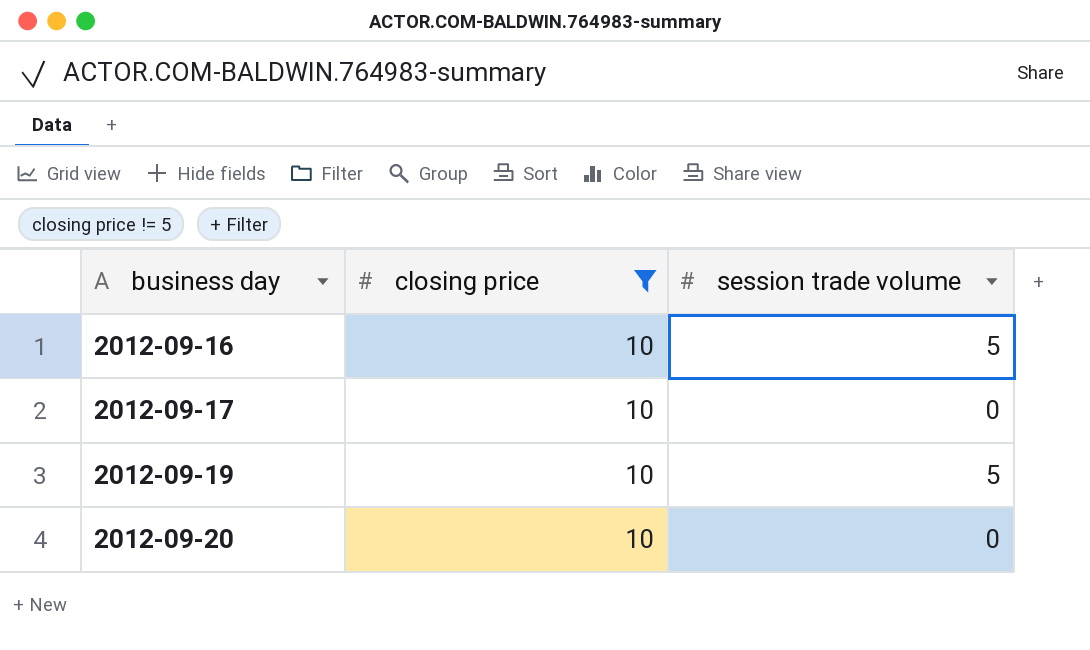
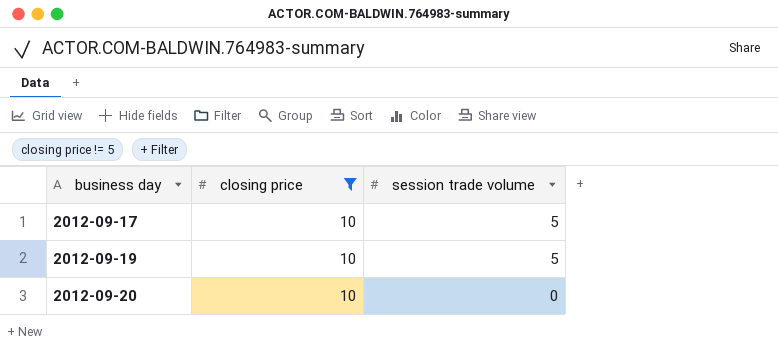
row 2012-09-16: 10 | 5 -> none
2012-09-17 | session trade volume: 0 -> 5

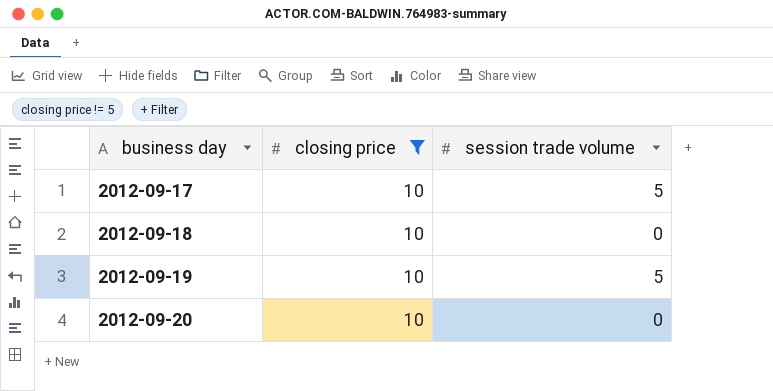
row 2012-09-18: none -> 10 | 0

